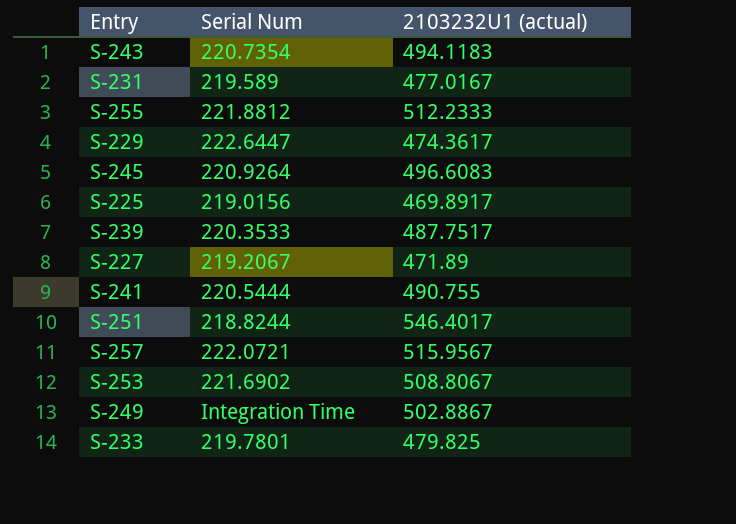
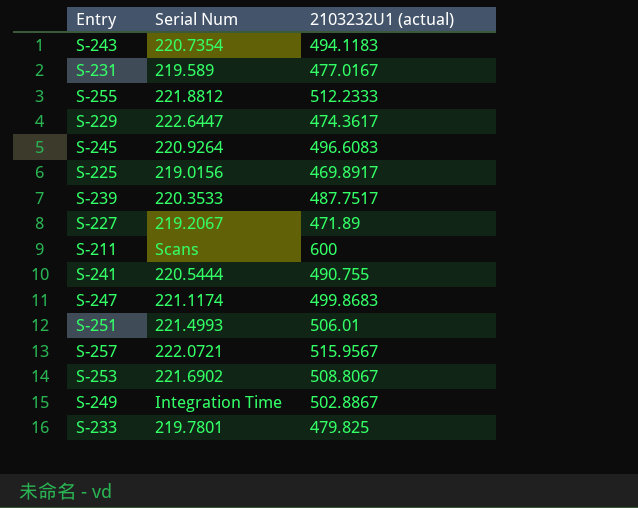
row S-211: none -> Scans | 600
row S-247: none -> 221.1174 | 499.8683
S-251 | Serial Num: 218.8244 -> 221.4993
S-251 | 2103232U1 (actual): 546.4017 -> 506.01

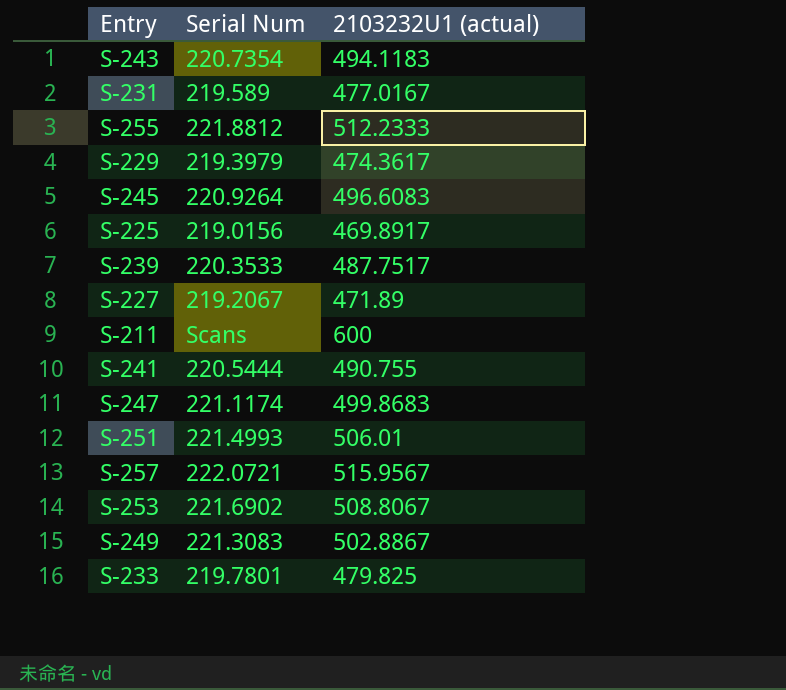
S-229 | Serial Num: 222.6447 -> 219.3979
S-249 | Serial Num: Integration Time -> 221.3083

